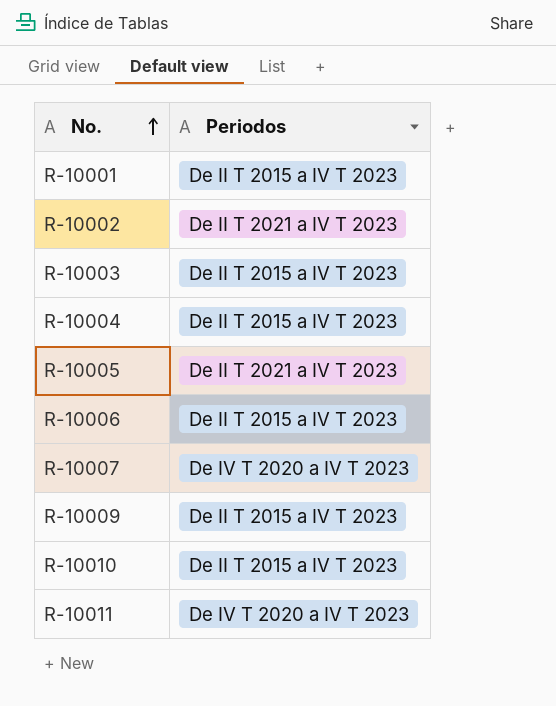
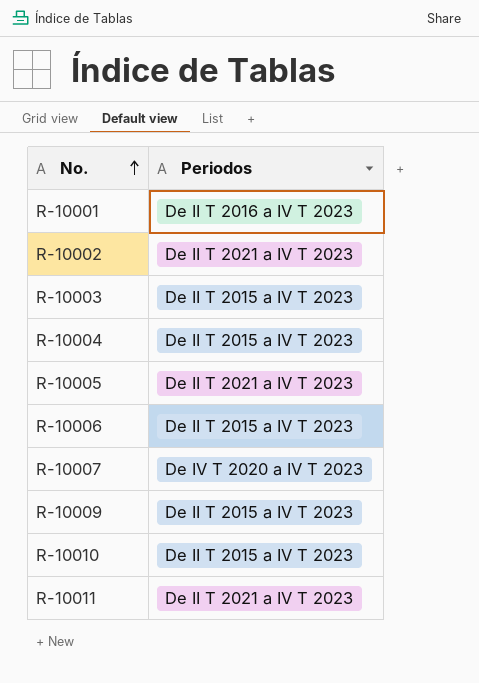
R-10001 | Periodos: De II T 2015 a IV T 2023 -> De II T 2016 a IV T 2023
R-10011 | Periodos: De IV T 2020 a IV T 2023 -> De II T 2021 a IV T 2023

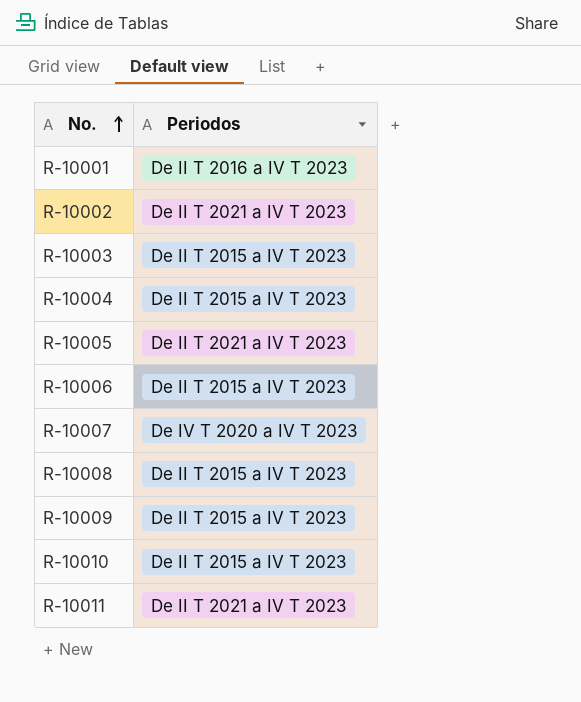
row R-10008: none -> De II T 2015 a IV T 2023

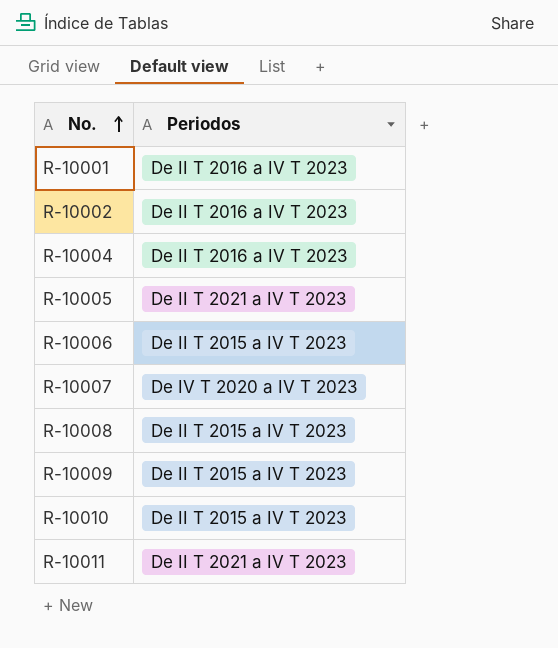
row R-10003: De II T 2015 a IV T 2023 -> none
R-10002 | Periodos: De II T 2021 a IV T 2023 -> De II T 2016 a IV T 2023
R-10004 | Periodos: De II T 2015 a IV T 2023 -> De II T 2016 a IV T 2023

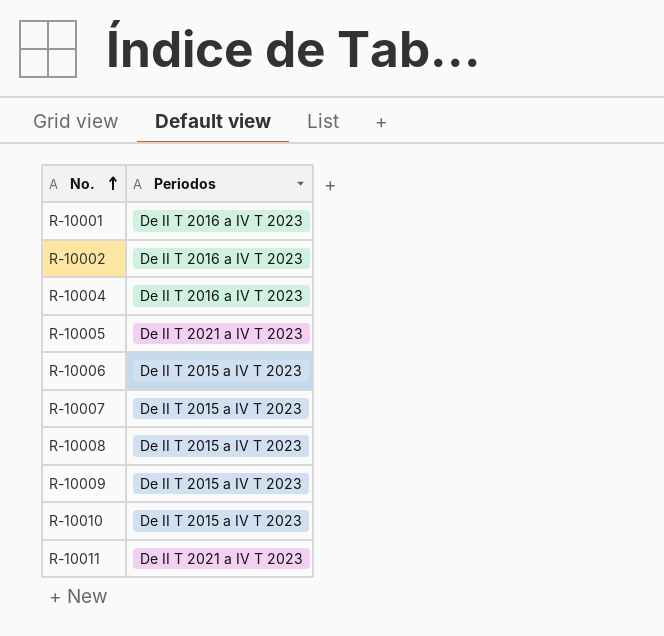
R-10007 | Periodos: De IV T 2020 a IV T 2023 -> De II T 2015 a IV T 2023

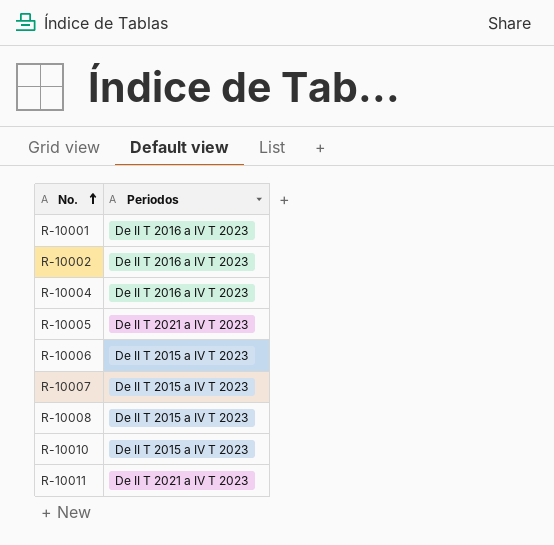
row R-10009: De II T 2015 a IV T 2023 -> none

